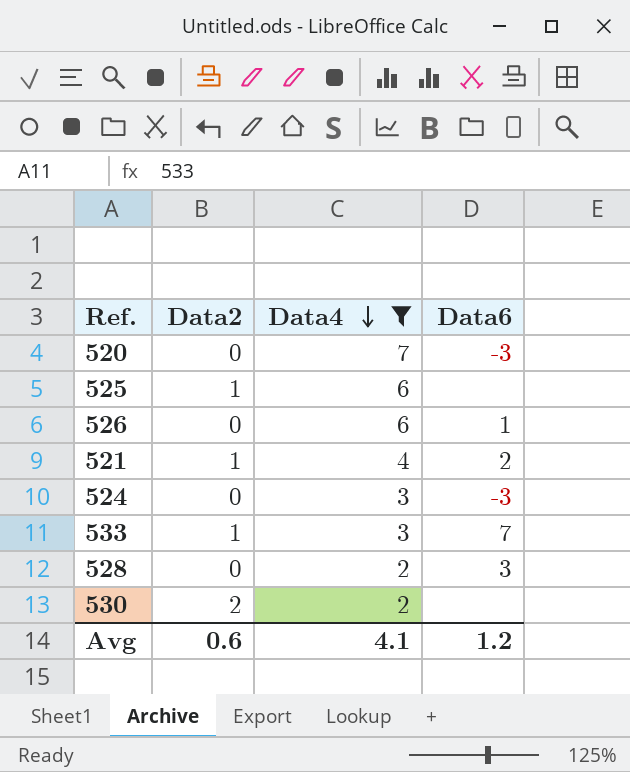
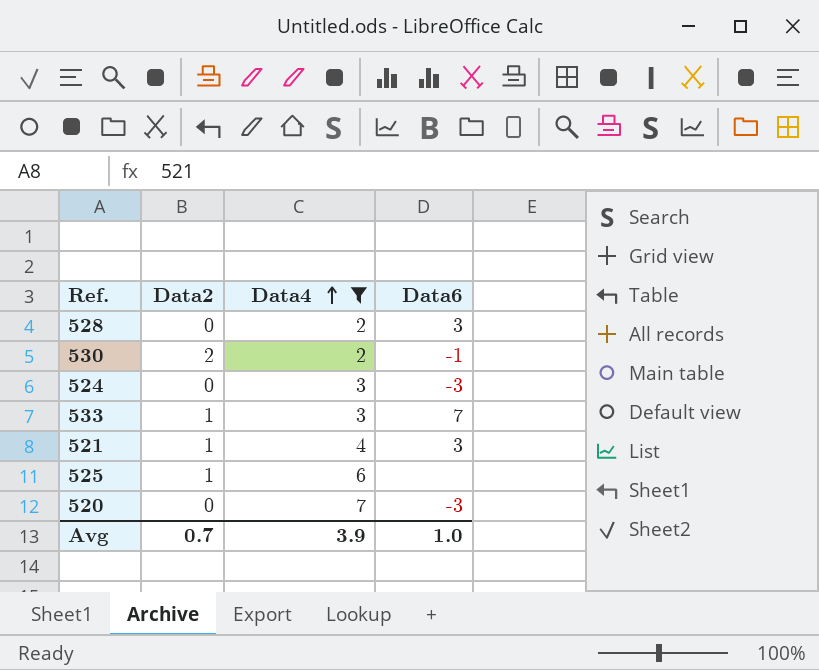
row order: Data4 descending -> Data4 ascending
row 526: 0 | 6 | 1 -> none
530 | Data6: none -> -1
521 | Data6: 2 -> 3
Avg | Data2: 0.6 -> 0.7
Avg | Data4: 4.1 -> 3.9
Avg | Data6: 1.2 -> 1.0

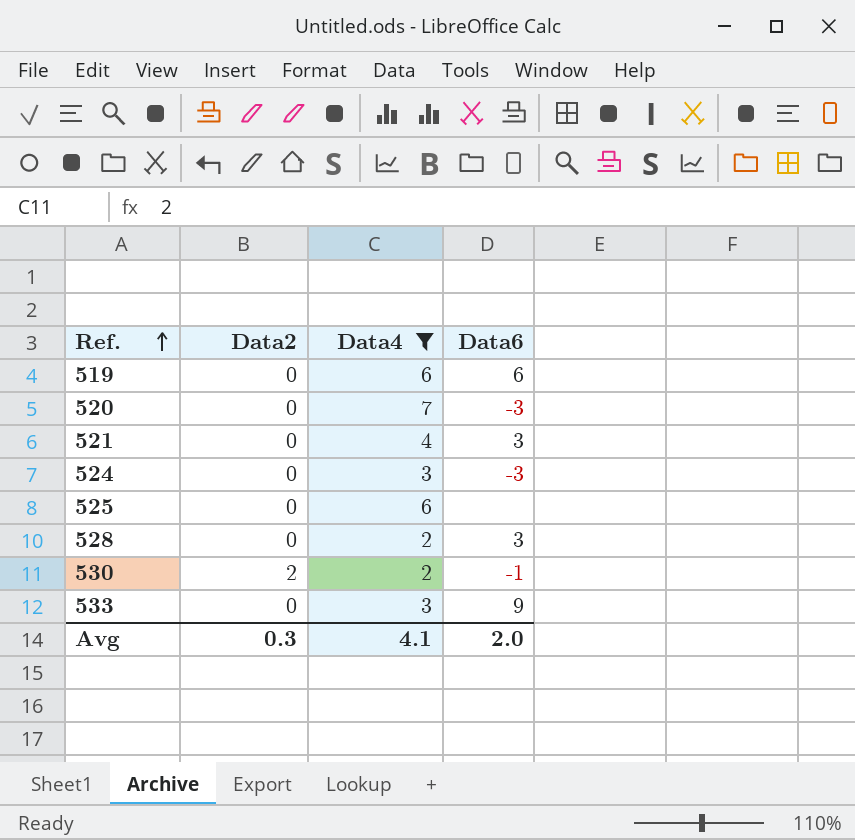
row order: Data4 ascending -> Ref. ascending
row 519: none -> 0 | 6 | 6
521 | Data2: 1 -> 0
525 | Data2: 1 -> 0
533 | Data2: 1 -> 0
533 | Data6: 7 -> 9
Avg | Data2: 0.7 -> 0.3
Avg | Data4: 3.9 -> 4.1
Avg | Data6: 1.0 -> 2.0

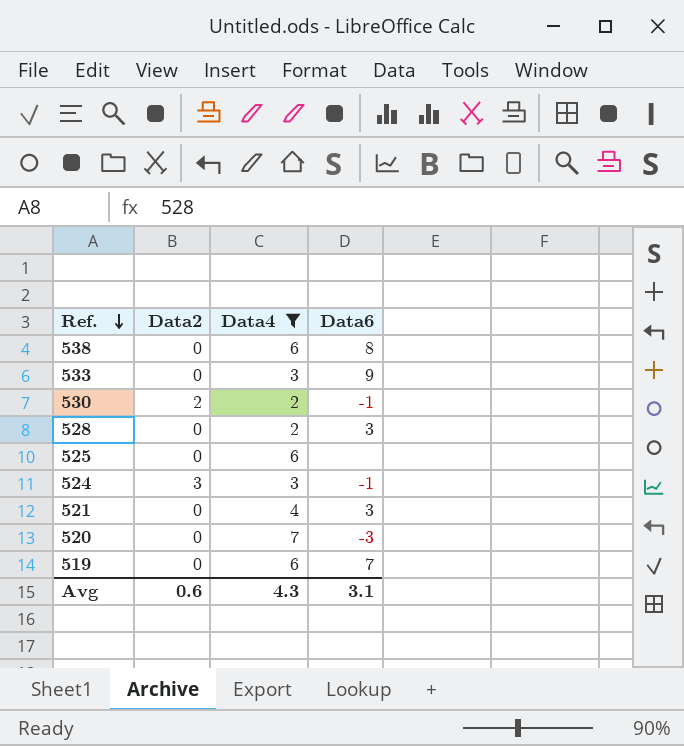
row order: Ref. ascending -> Ref. descending
row 538: none -> 0 | 6 | 8
524 | Data2: 0 -> 3
524 | Data6: -3 -> -1
519 | Data6: 6 -> 7
Avg | Data2: 0.3 -> 0.6
Avg | Data4: 4.1 -> 4.3
Avg | Data6: 2.0 -> 3.1

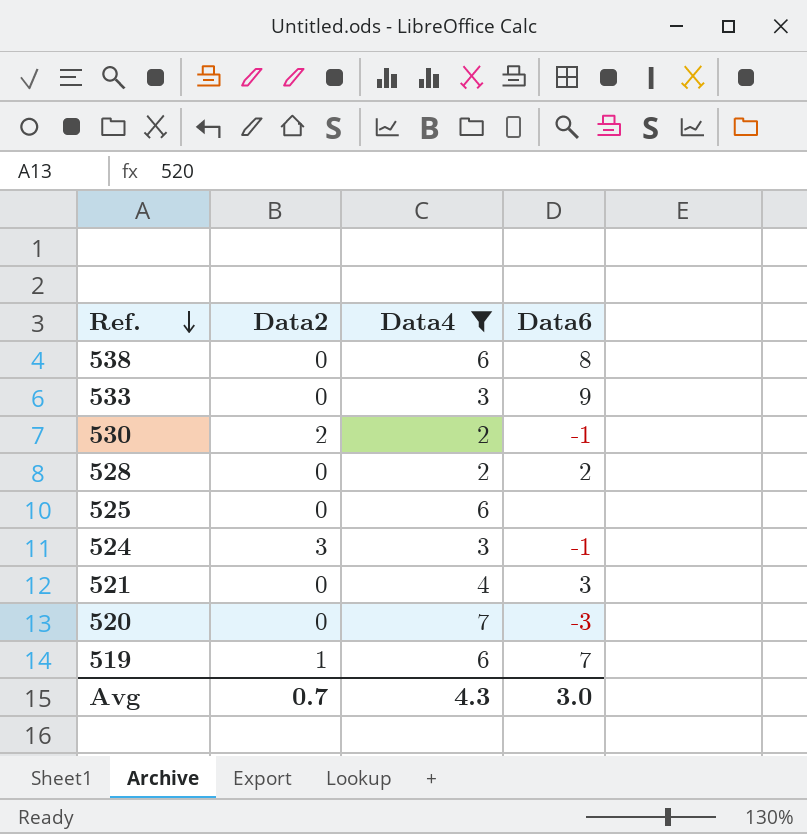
528 | Data6: 3 -> 2
519 | Data2: 0 -> 1
Avg | Data2: 0.6 -> 0.7
Avg | Data6: 3.1 -> 3.0

